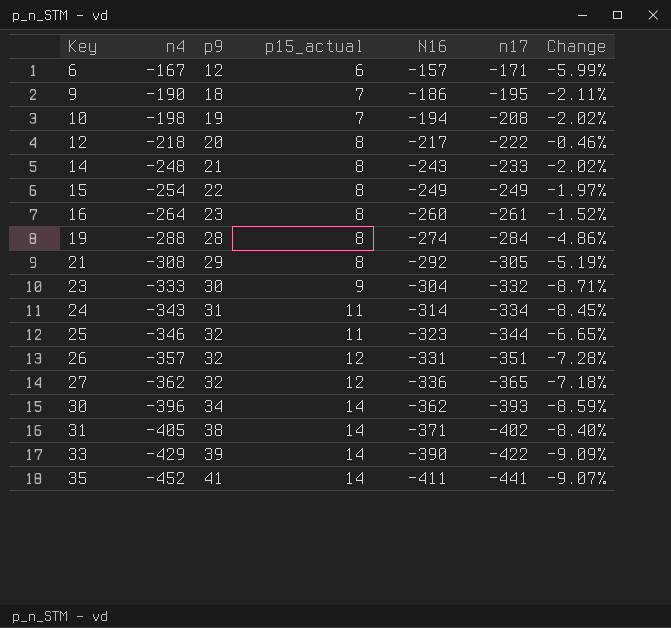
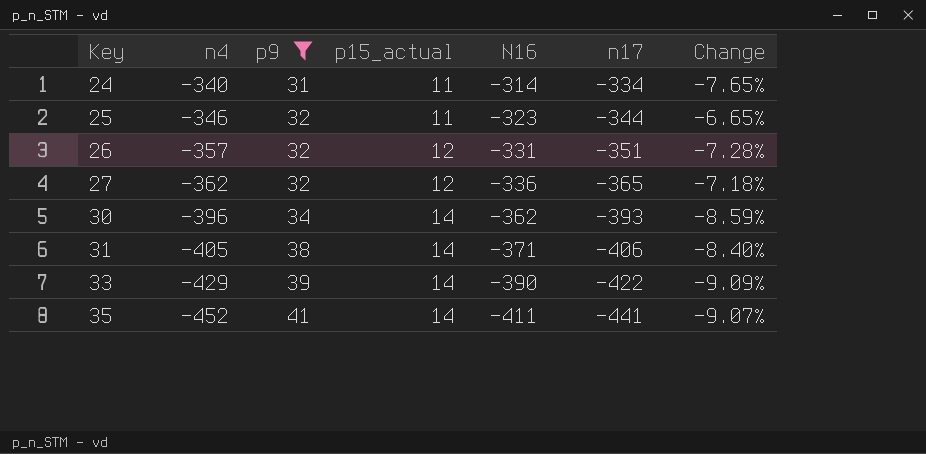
filter: none -> p9 >= 31
24 | n4: -343 -> -340
24 | Change: -8.45% -> -7.65%
31 | n17: -402 -> -406

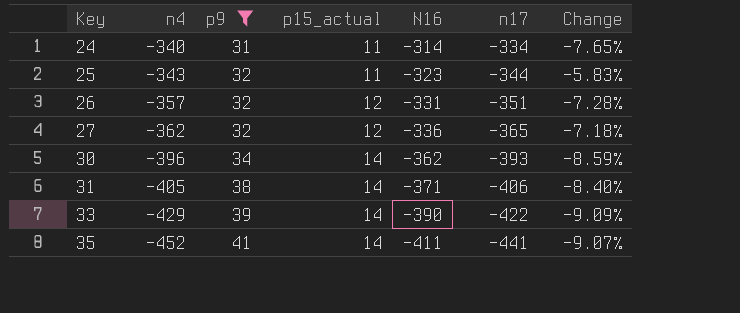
25 | n4: -346 -> -343
25 | Change: -6.65% -> -5.83%

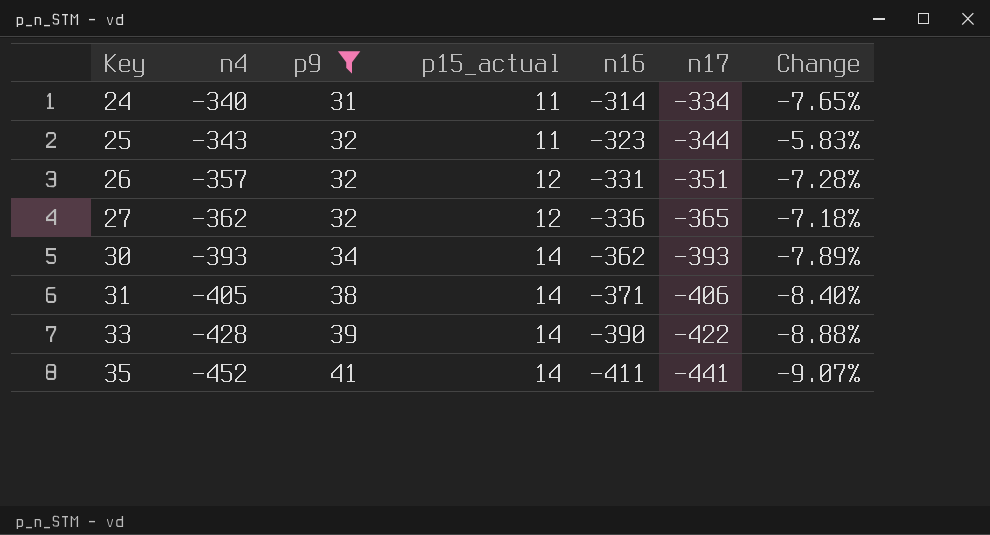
column name: N16 -> n16
30 | n4: -396 -> -393
30 | Change: -8.59% -> -7.89%
33 | n4: -429 -> -428
33 | Change: -9.09% -> -8.88%

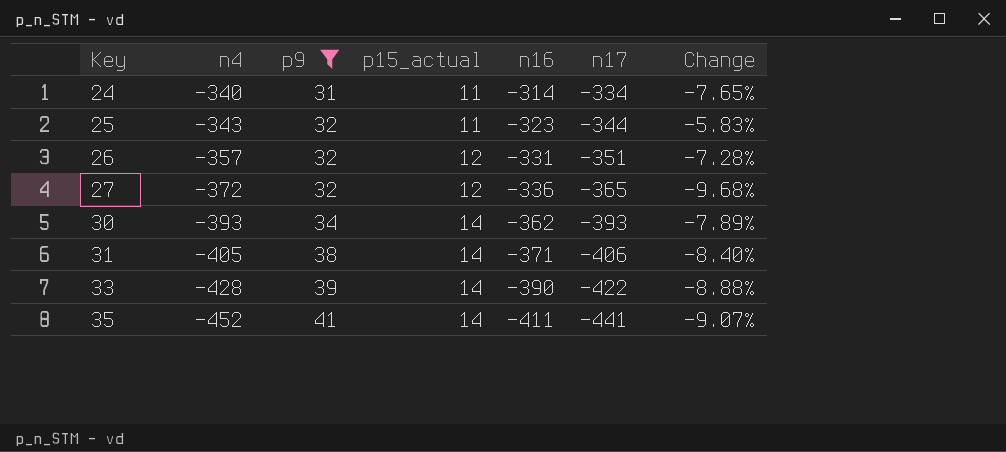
27 | n4: -362 -> -372
27 | Change: -7.18% -> -9.68%

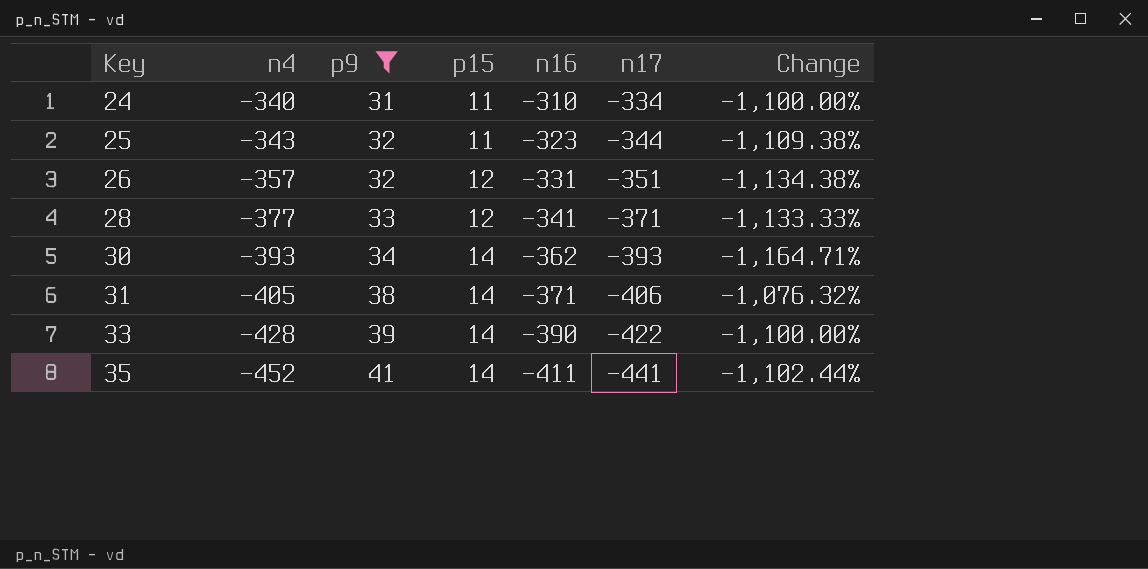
column name: p15_actual -> p15
column Change | formula: ([n16] - [n4]) / [n4] -> ([n16] - [p9]) / [p9]
row 27: -372 | 32 | 12 | -336 | -365 | -9.68% -> none
24 | n16: -314 -> -310
row 28: none -> -377 | 33 | 12 | -341 | -371 | -1,133.33%

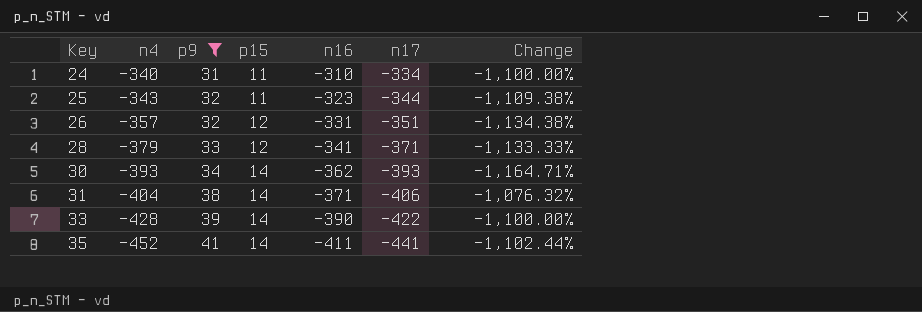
28 | n4: -377 -> -379
31 | n4: -405 -> -404

